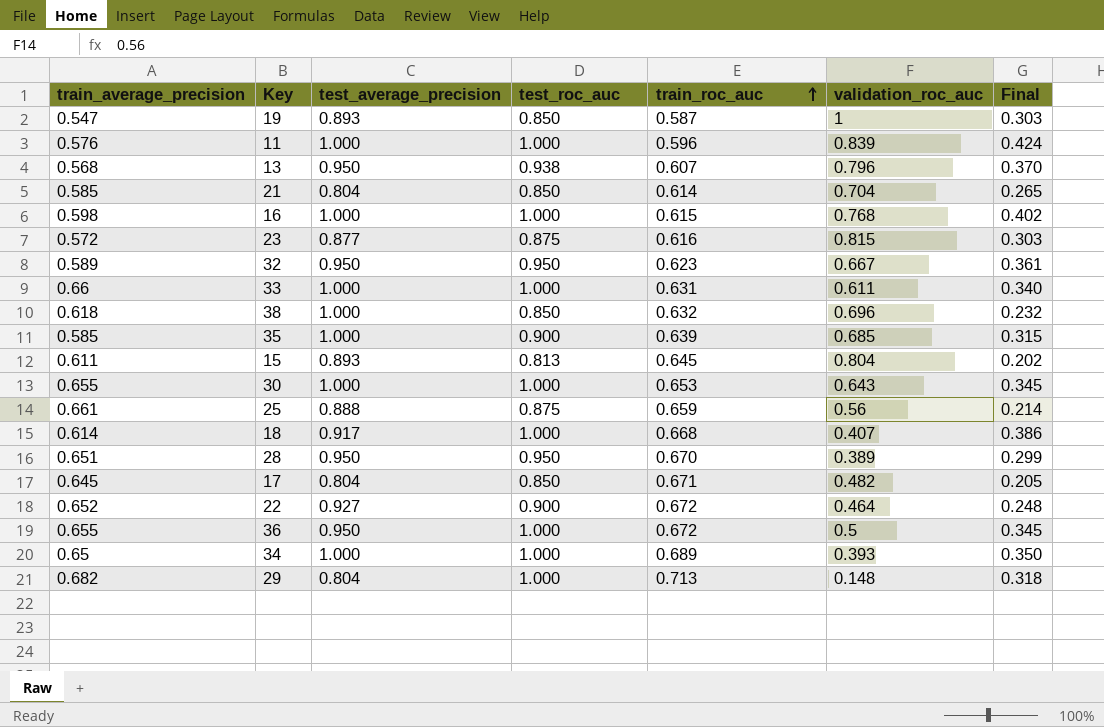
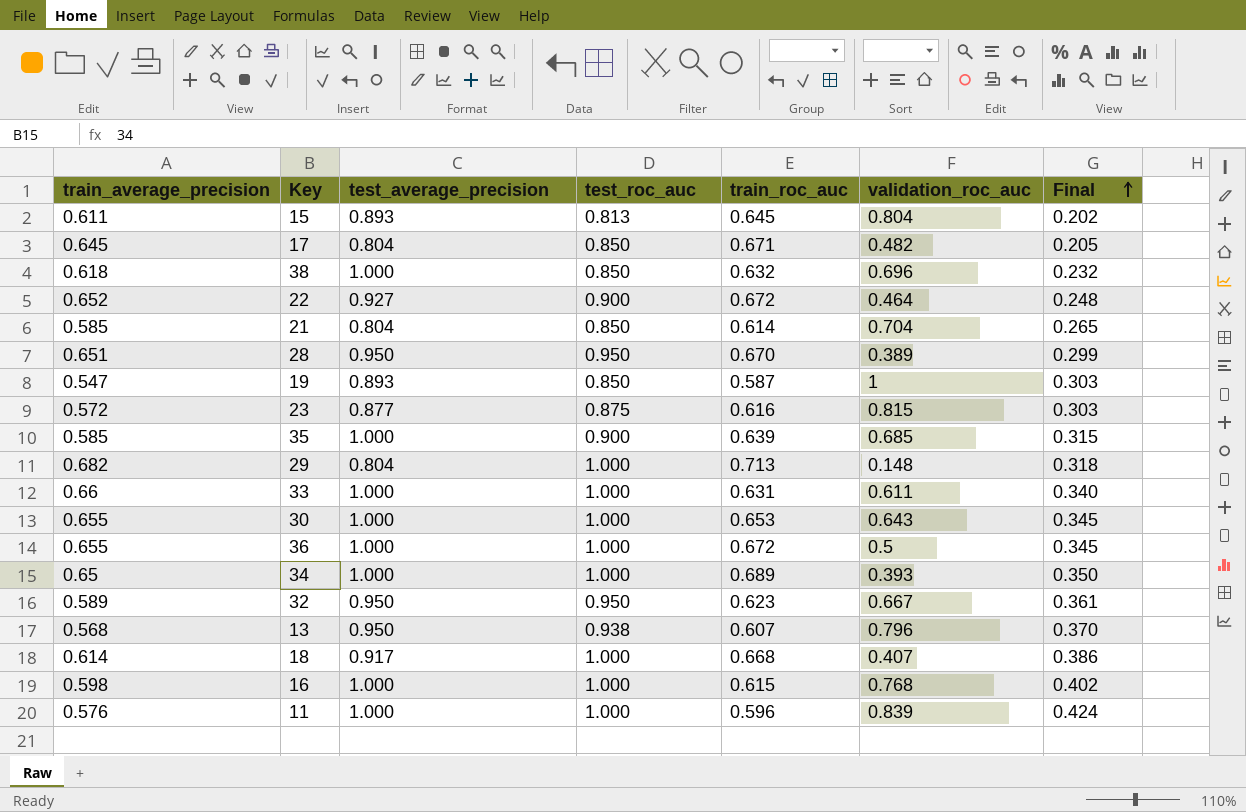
row order: train_roc_auc ascending -> Final ascending
row 25: 0.661 | 0.888 | 0.875 | 0.659 | 0.56 | 0.214 -> none
36 | test_average_precision: 0.950 -> 1.000

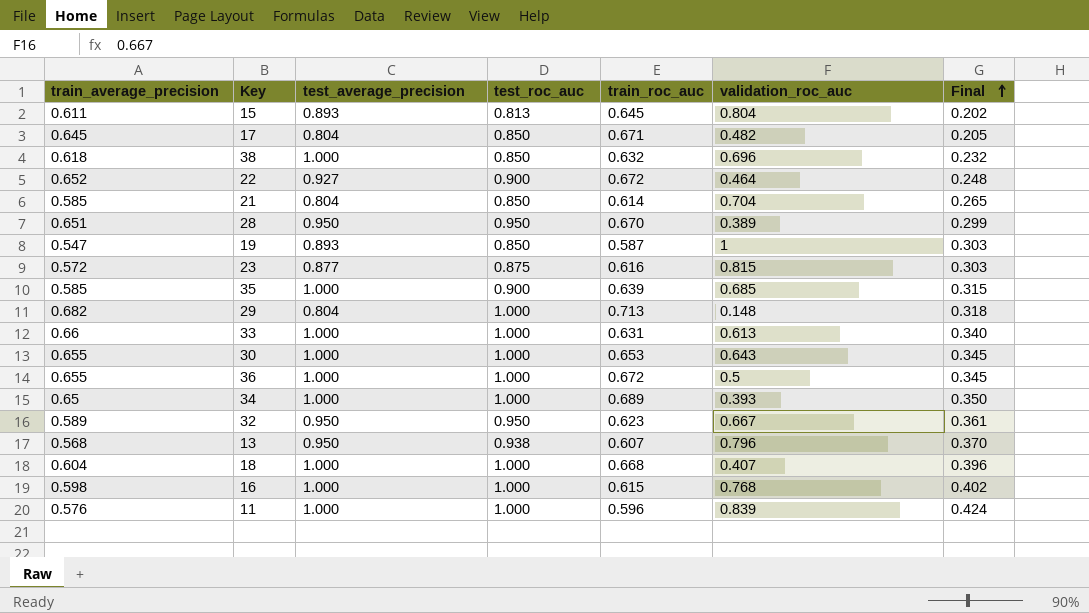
33 | validation_roc_auc: 0.611 -> 0.613
18 | train_average_precision: 0.614 -> 0.604
18 | test_average_precision: 0.917 -> 1.000
18 | Final: 0.386 -> 0.396

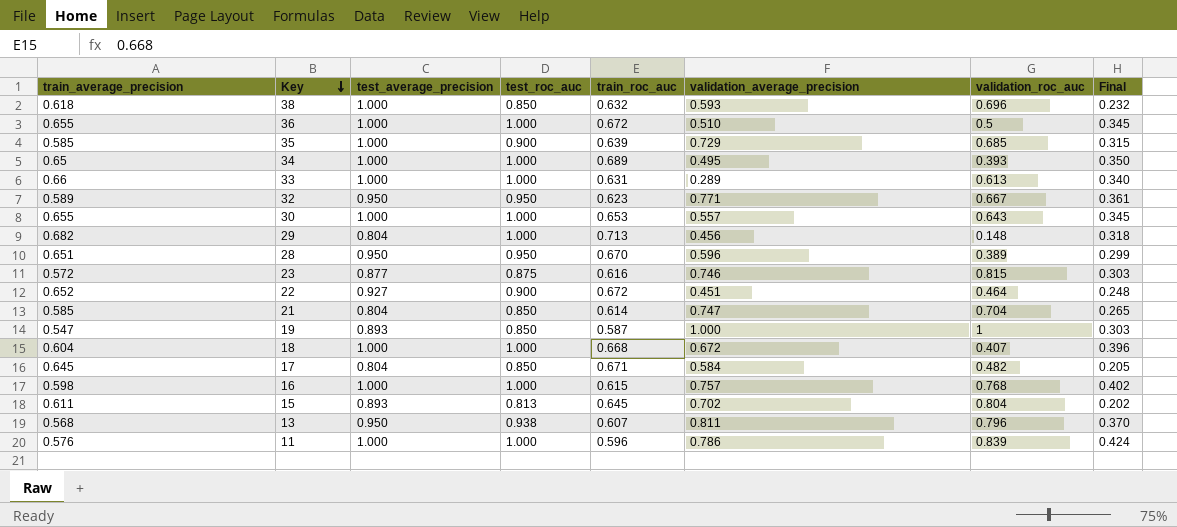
row order: Final ascending -> Key descending
column validation_average_precision | position: none -> 6

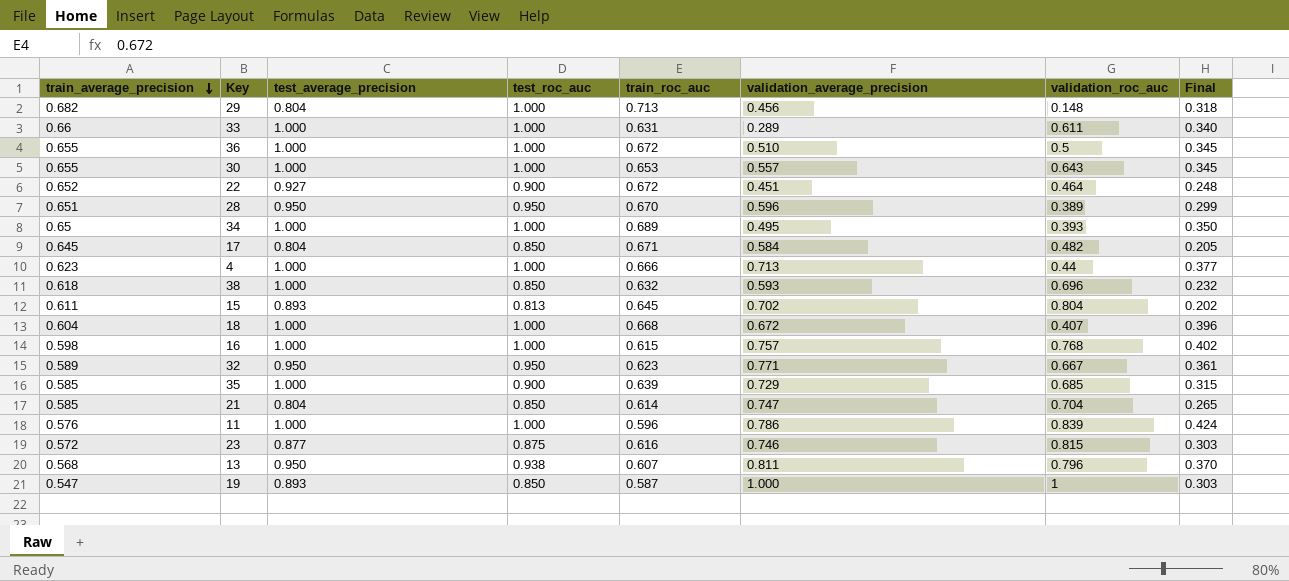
row order: Key descending -> train_average_precision descending
33 | validation_roc_auc: 0.613 -> 0.611
row 4: none -> 0.623 | 1.000 | 1.000 | 0.666 | 0.713 | 0.44 | 0.377

